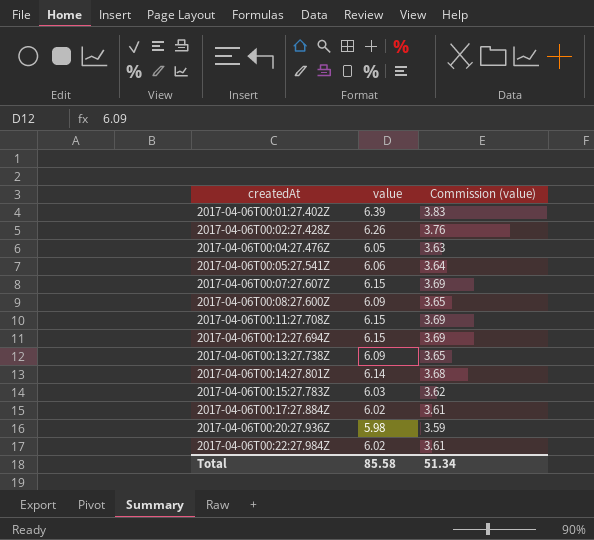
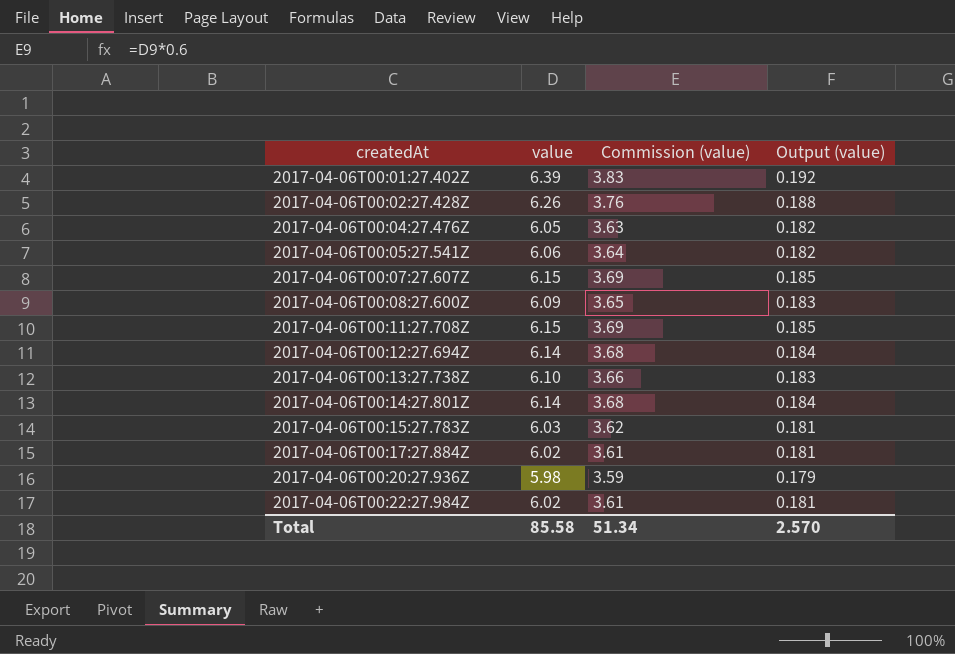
column Output (value) | formula: none -> [value] * 0.03
2017-04-06T00:12:27.694Z | value: 6.15 -> 6.14
2017-04-06T00:12:27.694Z | Commission (value): 3.69 -> 3.68
2017-04-06T00:13:27.738Z | value: 6.09 -> 6.10
2017-04-06T00:13:27.738Z | Commission (value): 3.65 -> 3.66

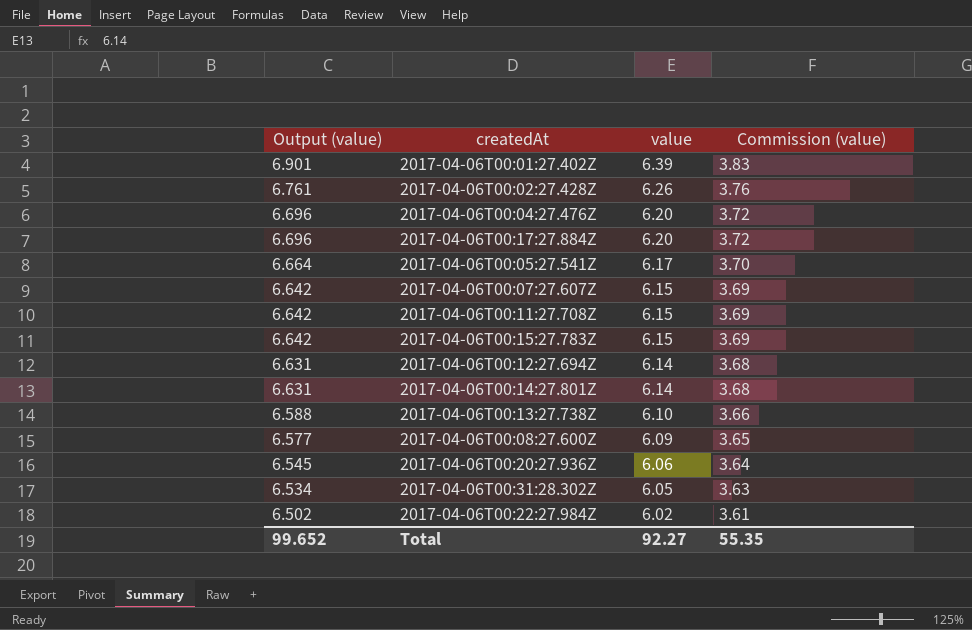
row order: createdAt ascending -> Output (value) descending
column Output (value) | formula: [value] * 0.03 -> [value] * 1.08
column Output (value) | position: 4 -> 1
2017-04-06T00:04:27.476Z | value: 6.05 -> 6.20
2017-04-06T00:04:27.476Z | Commission (value): 3.63 -> 3.72
2017-04-06T00:17:27.884Z | value: 6.02 -> 6.20
2017-04-06T00:17:27.884Z | Commission (value): 3.61 -> 3.72
2017-04-06T00:05:27.541Z | value: 6.06 -> 6.17
2017-04-06T00:05:27.541Z | Commission (value): 3.64 -> 3.70
2017-04-06T00:15:27.783Z | value: 6.03 -> 6.15
2017-04-06T00:15:27.783Z | Commission (value): 3.62 -> 3.69
2017-04-06T00:20:27.936Z | value: 5.98 -> 6.06
2017-04-06T00:20:27.936Z | Commission (value): 3.59 -> 3.64
row 2017-04-06T00:31:28.302Z: none -> 6.534 | 6.05 | 3.63
Total | Output (value): 2.570 -> 99.652
Total | value: 85.58 -> 92.27
Total | Commission (value): 51.34 -> 55.35

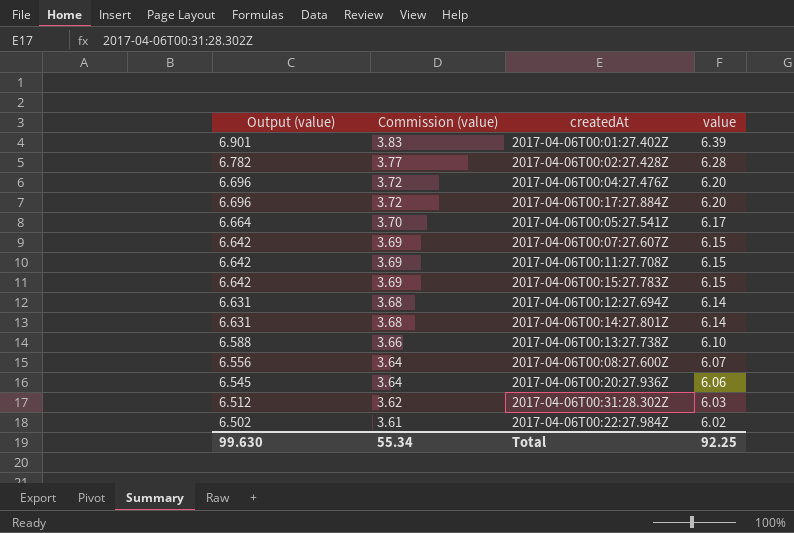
column Commission (value) | position: 4 -> 2
2017-04-06T00:02:27.428Z | Output (value): 6.761 -> 6.782
2017-04-06T00:02:27.428Z | Commission (value): 3.76 -> 3.77
2017-04-06T00:02:27.428Z | value: 6.26 -> 6.28
2017-04-06T00:08:27.600Z | Output (value): 6.577 -> 6.556
2017-04-06T00:08:27.600Z | Commission (value): 3.65 -> 3.64
2017-04-06T00:08:27.600Z | value: 6.09 -> 6.07
2017-04-06T00:31:28.302Z | Output (value): 6.534 -> 6.512
2017-04-06T00:31:28.302Z | Commission (value): 3.63 -> 3.62
2017-04-06T00:31:28.302Z | value: 6.05 -> 6.03
Total | Output (value): 99.652 -> 99.630
Total | Commission (value): 55.35 -> 55.34
Total | value: 92.27 -> 92.25

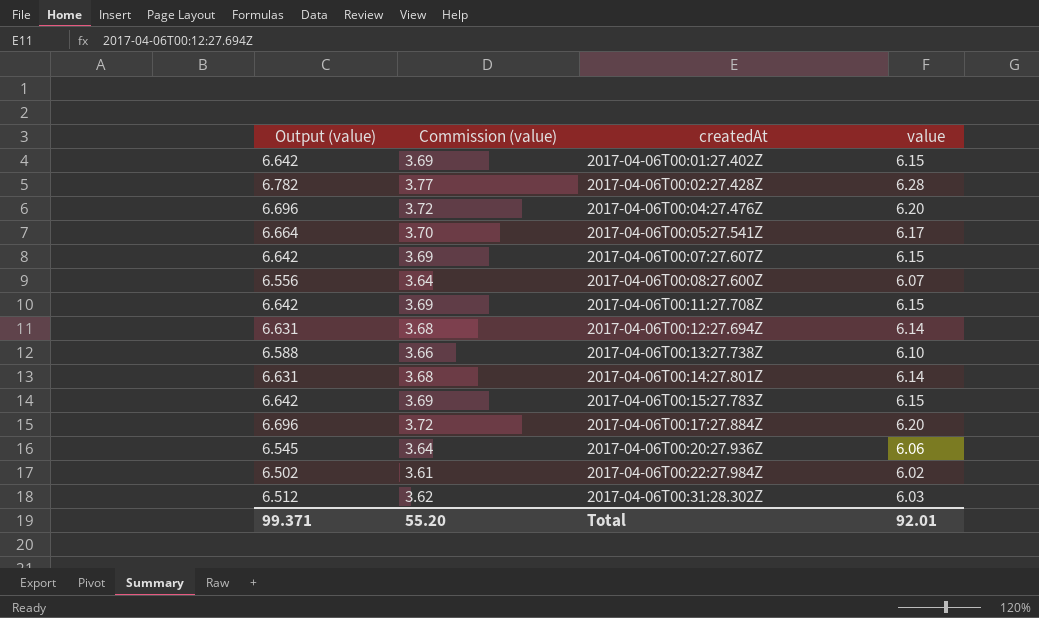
row order: Output (value) descending -> createdAt ascending
2017-04-06T00:01:27.402Z | Output (value): 6.901 -> 6.642
2017-04-06T00:01:27.402Z | Commission (value): 3.83 -> 3.69
2017-04-06T00:01:27.402Z | value: 6.39 -> 6.15
Total | Output (value): 99.630 -> 99.371
Total | Commission (value): 55.34 -> 55.20
Total | value: 92.25 -> 92.01

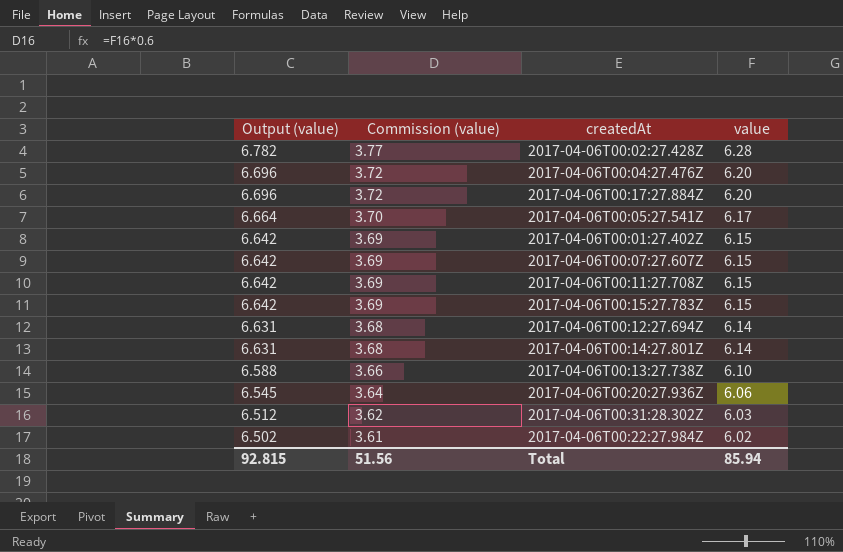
row order: createdAt ascending -> Output (value) descending
row 2017-04-06T00:08:27.600Z: 6.556 | 3.64 | 6.07 -> none
Total | Output (value): 99.371 -> 92.815
Total | Commission (value): 55.20 -> 51.56
Total | value: 92.01 -> 85.94

